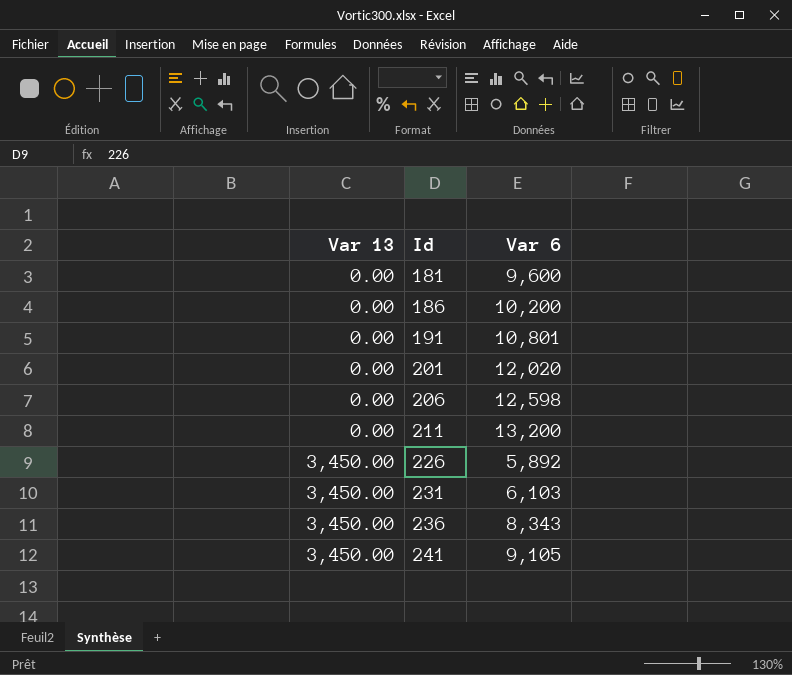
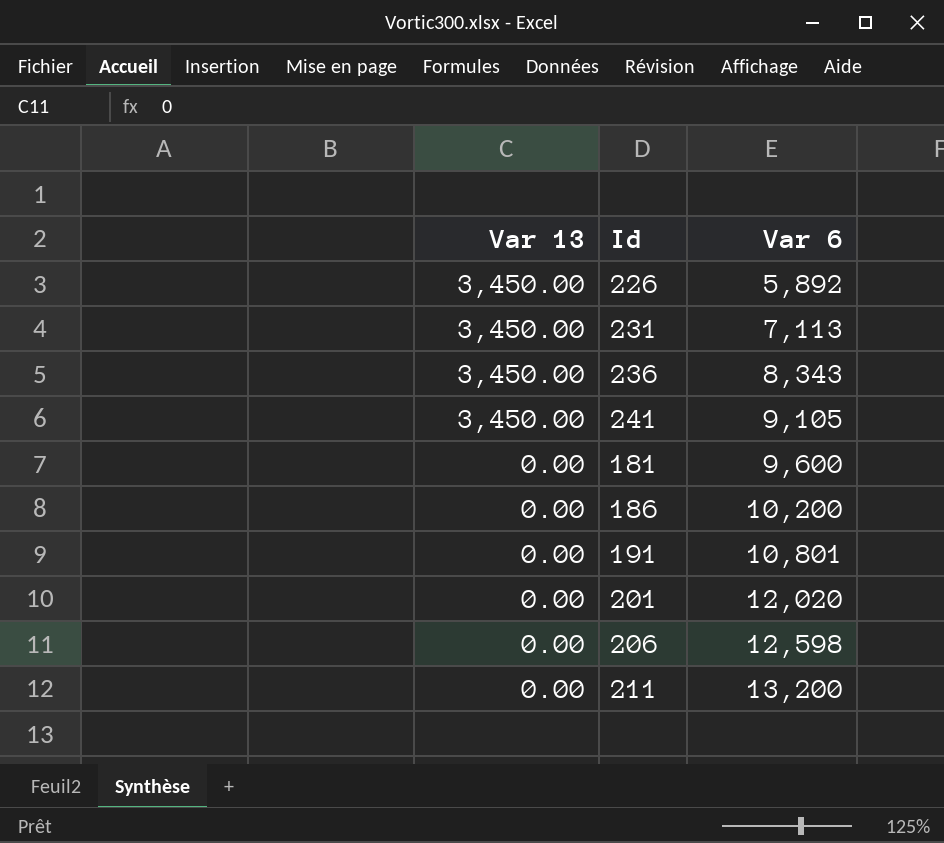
row order: Var 13 ascending -> Var 13 descending
231 | Var 6: 6,103 -> 7,113

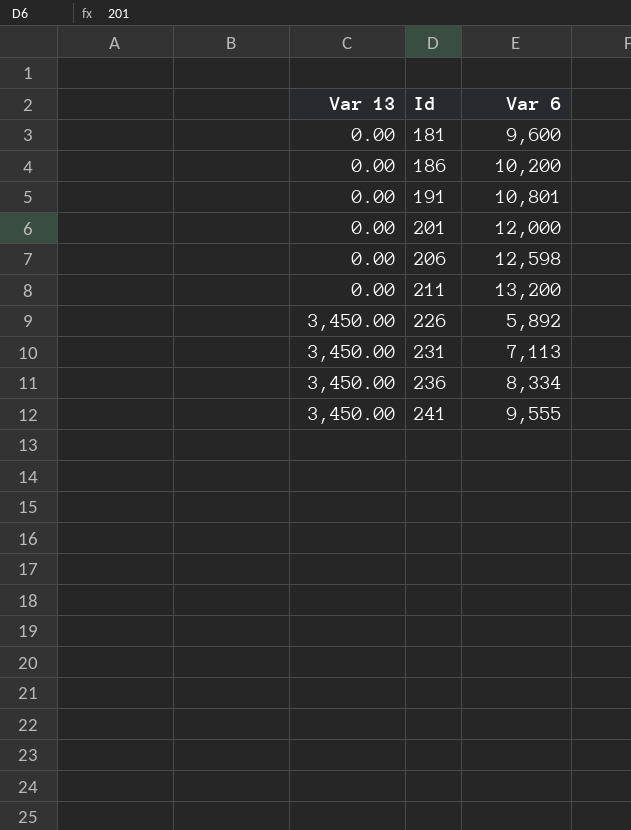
row order: Var 13 descending -> Var 13 ascending
201 | Var 6: 12,020 -> 12,000
236 | Var 6: 8,343 -> 8,334
241 | Var 6: 9,105 -> 9,555

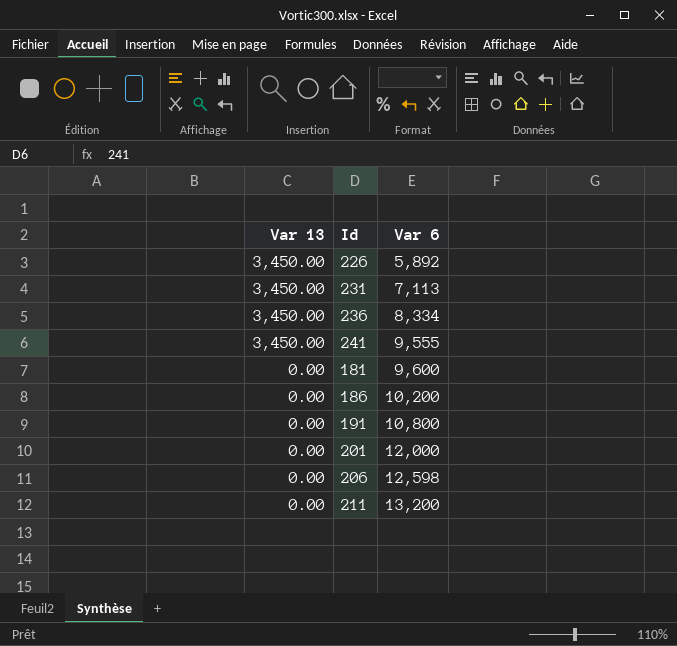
row order: Var 13 ascending -> Var 13 descending
191 | Var 6: 10,801 -> 10,800

